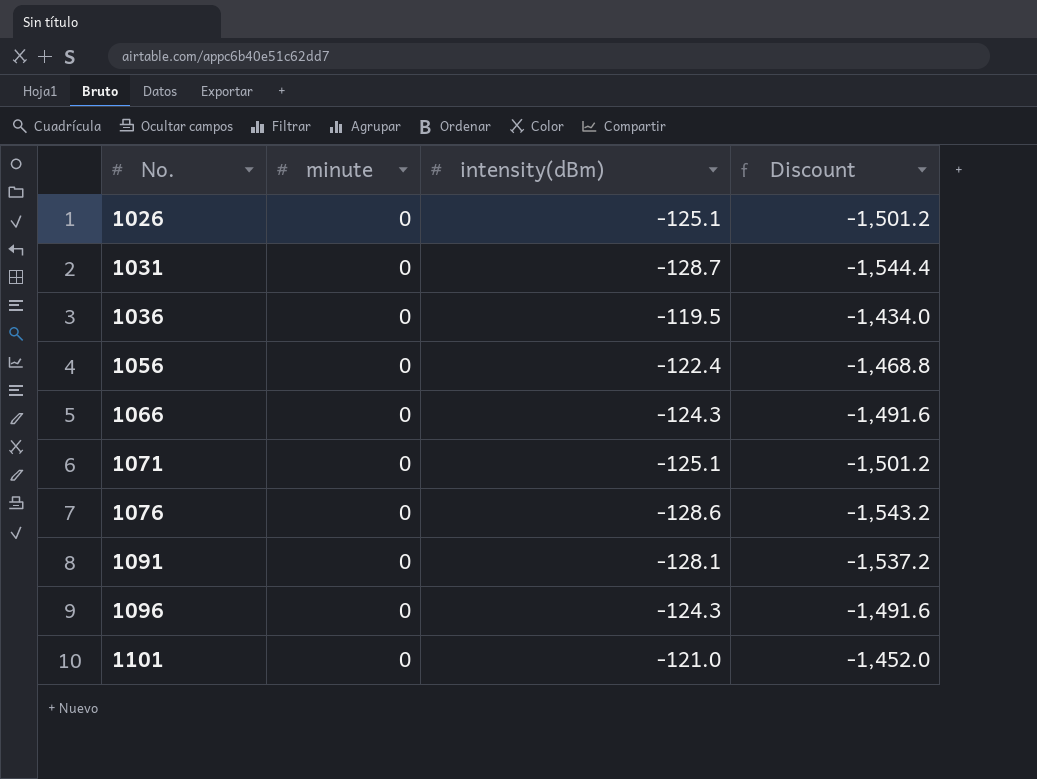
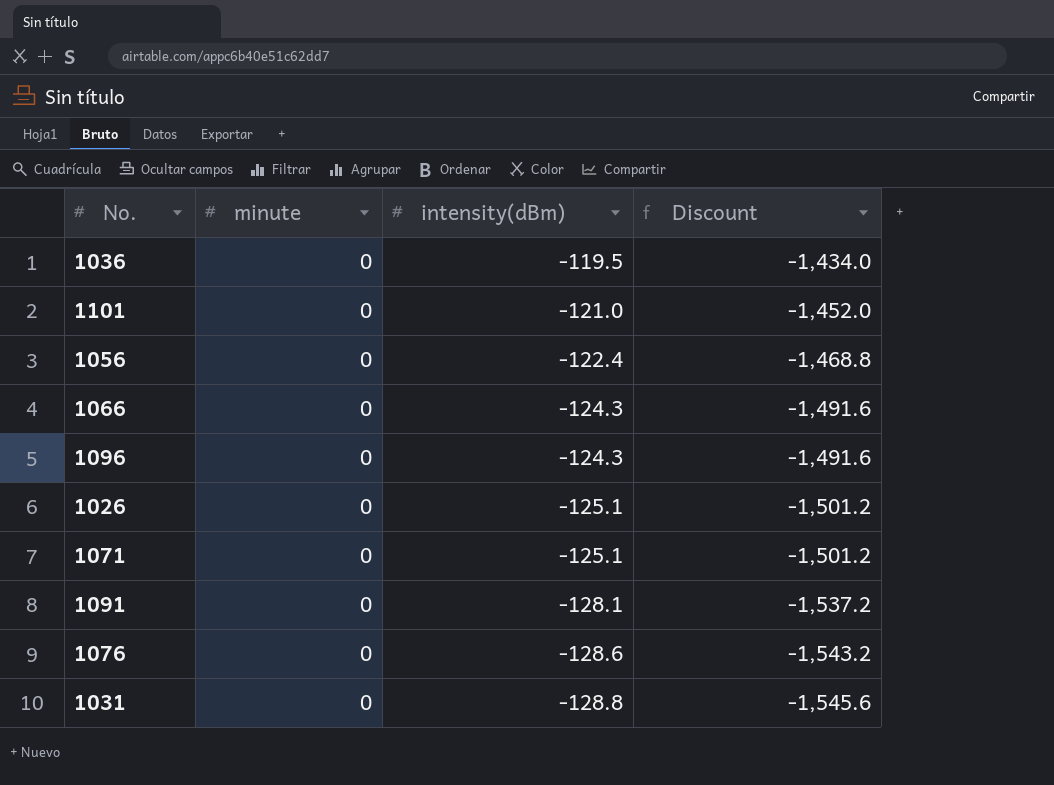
row order: No. ascending -> intensity(dBm) descending
1031 | intensity(dBm): -128.7 -> -128.8
1031 | Discount: -1,544.4 -> -1,545.6

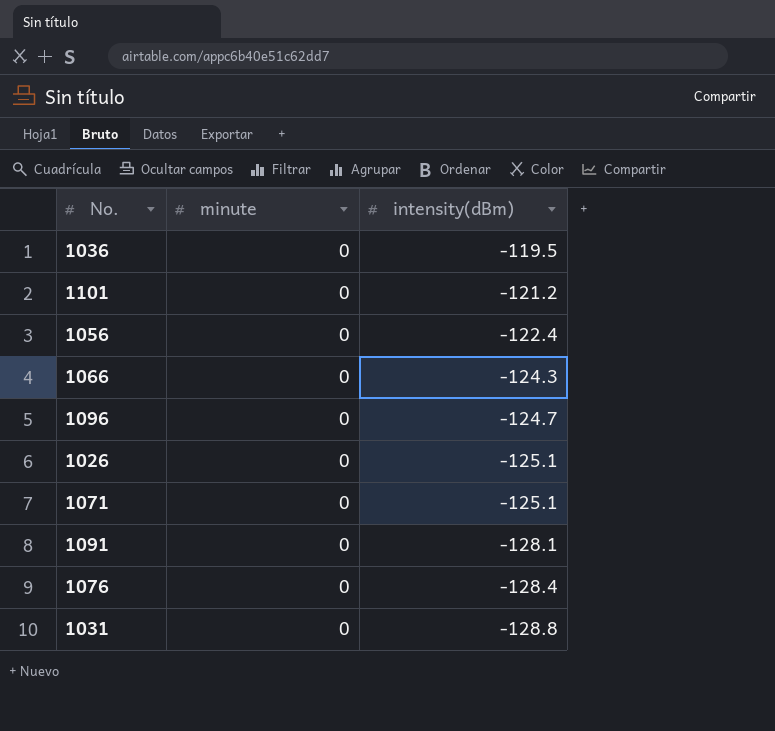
column Discount | formula: [intensity(dBm)] * 12 -> none
1101 | intensity(dBm): -121.0 -> -121.2
1096 | intensity(dBm): -124.3 -> -124.7
1076 | intensity(dBm): -128.6 -> -128.4

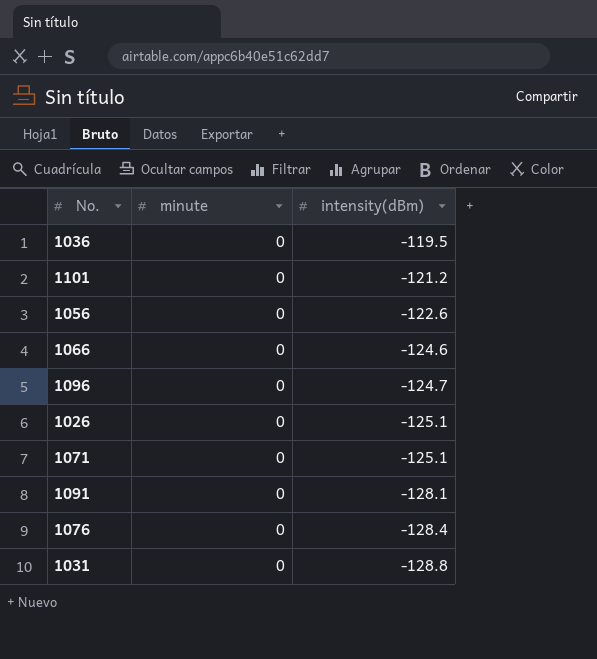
1056 | intensity(dBm): -122.4 -> -122.6
1066 | intensity(dBm): -124.3 -> -124.6

